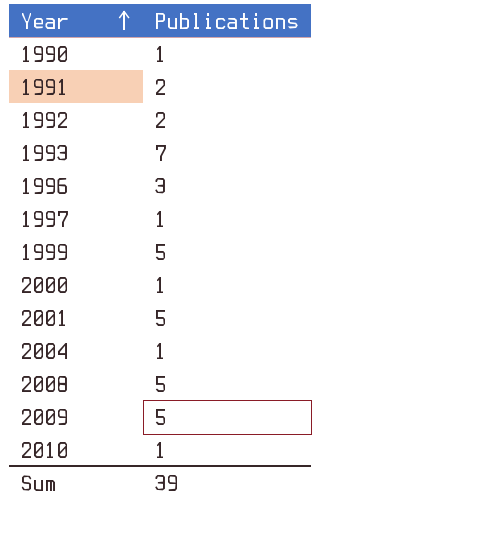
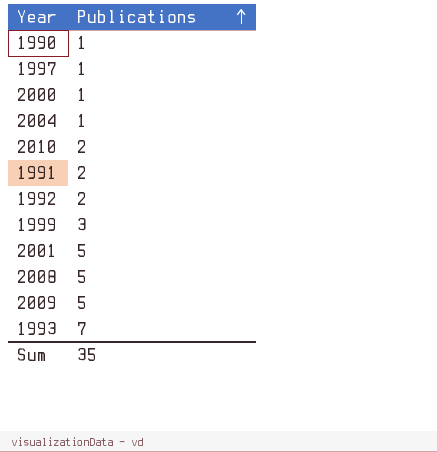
row order: Year ascending -> Publications ascending
row 1996: 3 -> none
2010 | Publications: 1 -> 2
1999 | Publications: 5 -> 3
Sum | Publications: 39 -> 35

